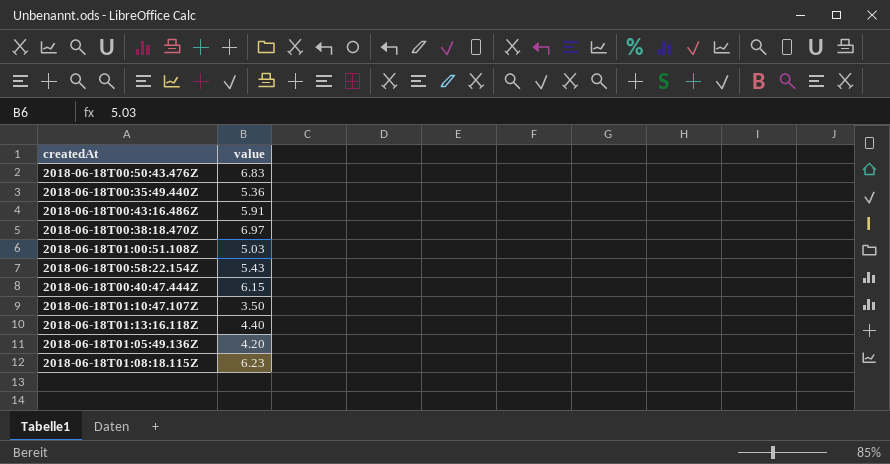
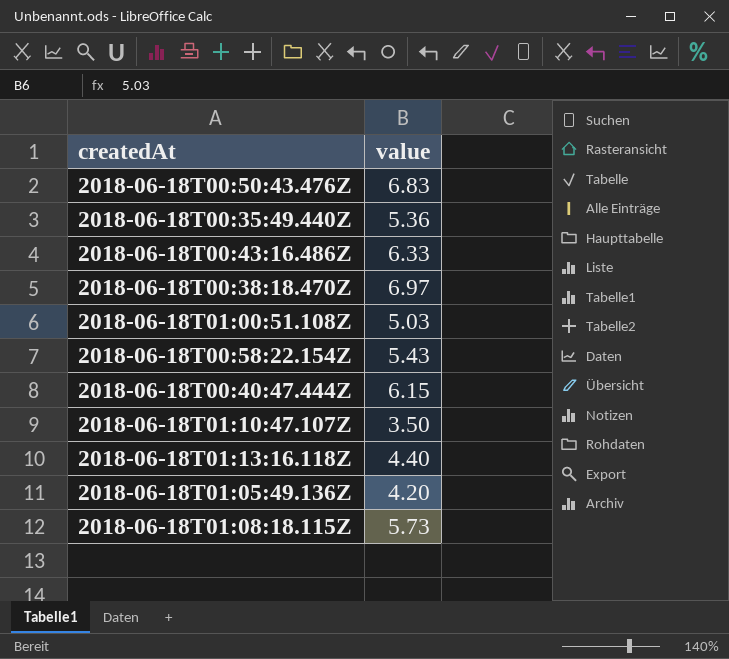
2018-06-18T00:43:16.486Z | value: 5.91 -> 6.33
2018-06-18T01:08:18.115Z | value: 6.23 -> 5.73

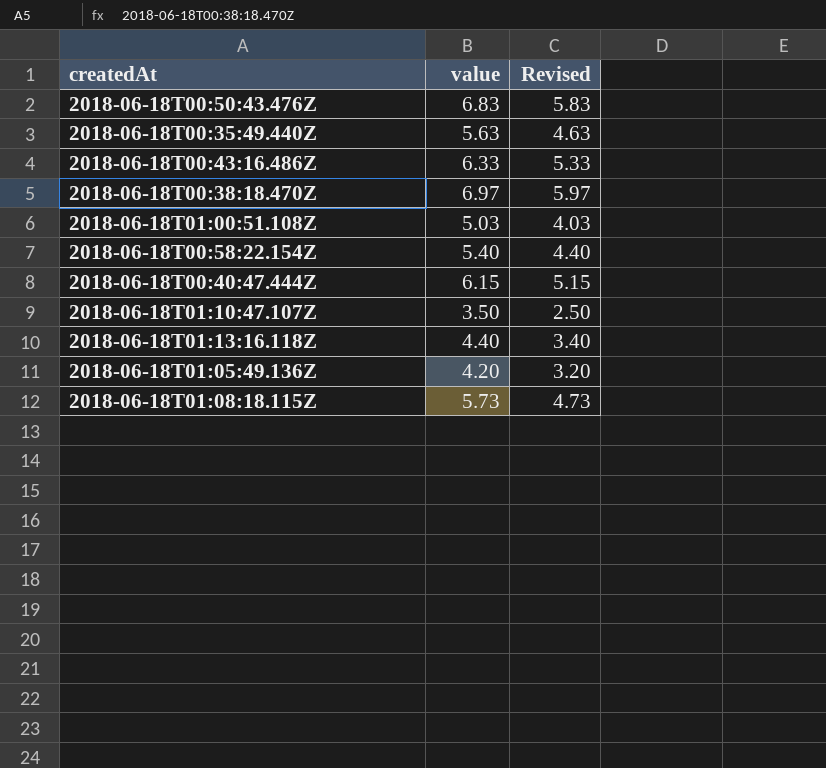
column Revised | formula: none -> [value] - 1
2018-06-18T00:35:49.440Z | value: 5.36 -> 5.63
2018-06-18T00:58:22.154Z | value: 5.43 -> 5.40

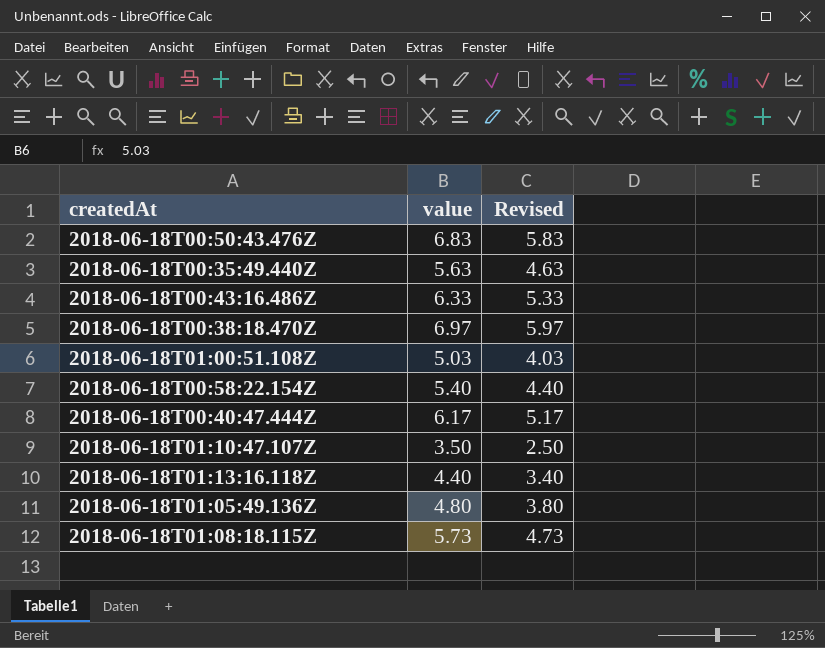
2018-06-18T00:40:47.444Z | value: 6.15 -> 6.17
2018-06-18T00:40:47.444Z | Revised: 5.15 -> 5.17
2018-06-18T01:05:49.136Z | value: 4.20 -> 4.80
2018-06-18T01:05:49.136Z | Revised: 3.20 -> 3.80

